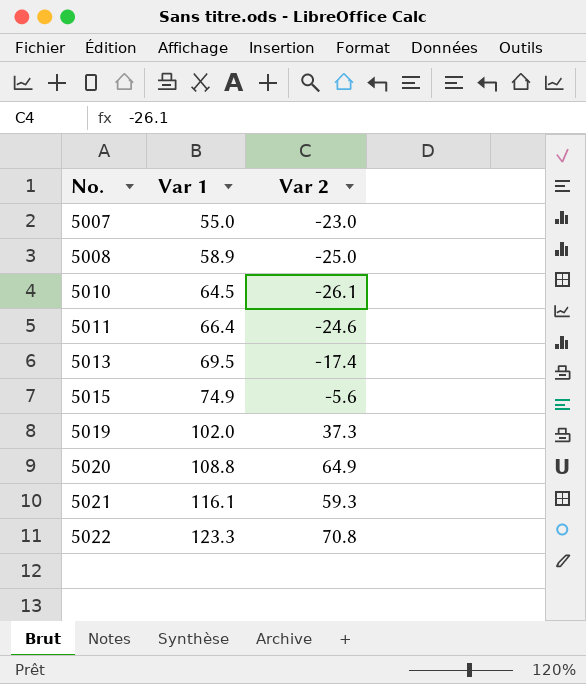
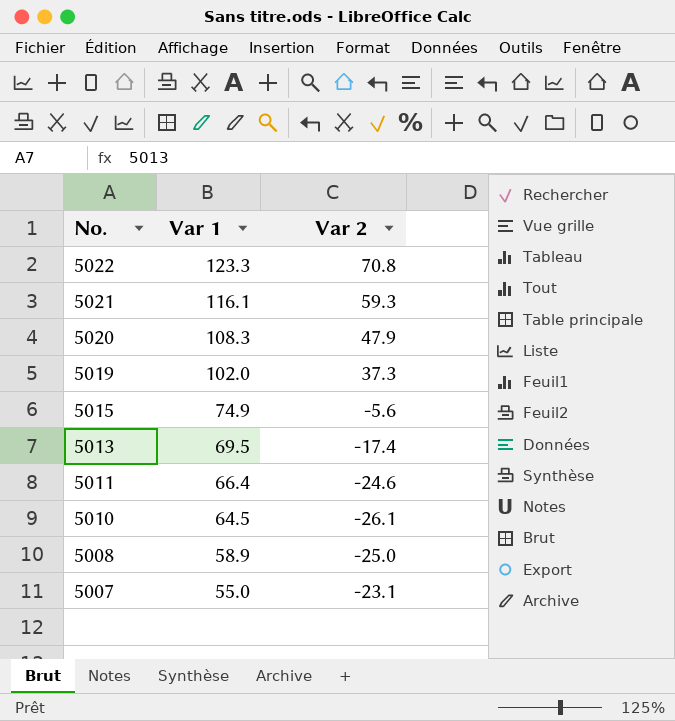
row order: No. ascending -> No. descending
5020 | Var 1: 108.8 -> 108.3
5020 | Var 2: 64.9 -> 47.9
5007 | Var 2: -23.0 -> -23.1

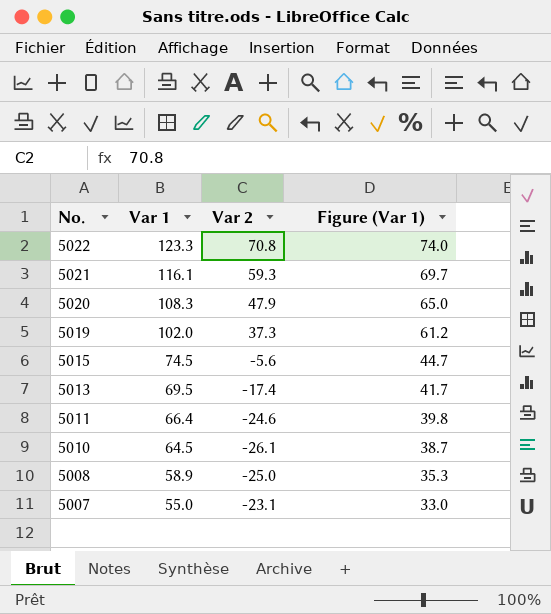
column Figure (Var 1) | formula: none -> [Var 1] * 0.6
5015 | Var 1: 74.9 -> 74.5

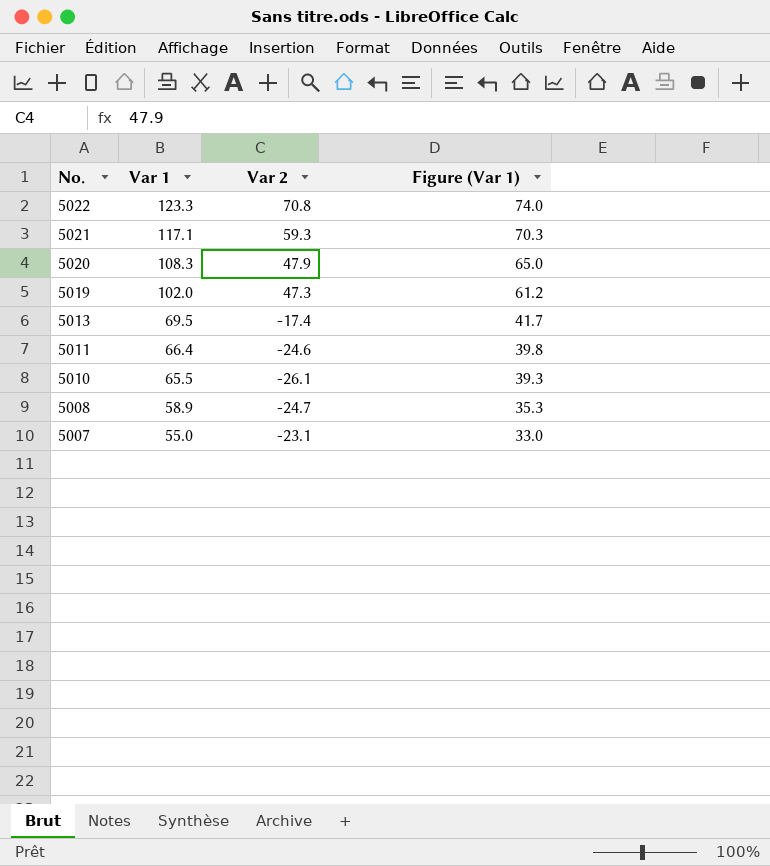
row 5015: 74.5 | -5.6 | 44.7 -> none
5021 | Var 1: 116.1 -> 117.1
5021 | Figure (Var 1): 69.7 -> 70.3
5019 | Var 2: 37.3 -> 47.3
5010 | Var 1: 64.5 -> 65.5
5010 | Figure (Var 1): 38.7 -> 39.3
5008 | Var 2: -25.0 -> -24.7

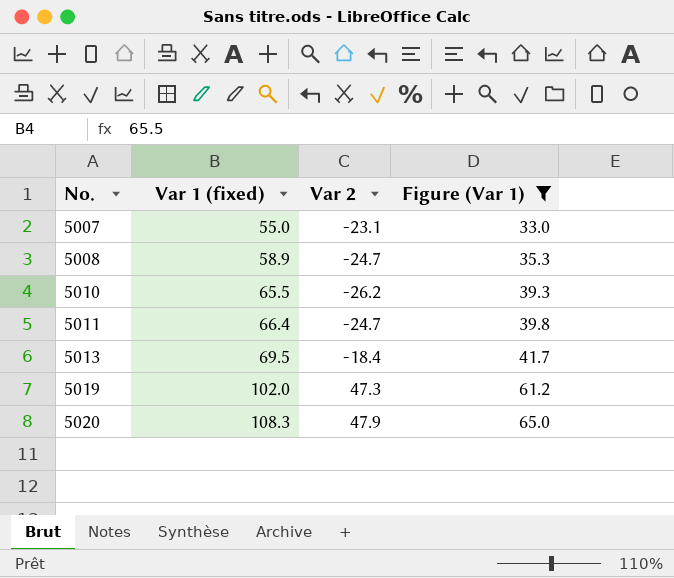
filter: none -> Figure (Var 1) <= 65.0
row order: No. descending -> No. ascending
column name: Var 1 -> Var 1 (fixed)
5010 | Var 2: -26.1 -> -26.2
5011 | Var 2: -24.6 -> -24.7
5013 | Var 2: -17.4 -> -18.4

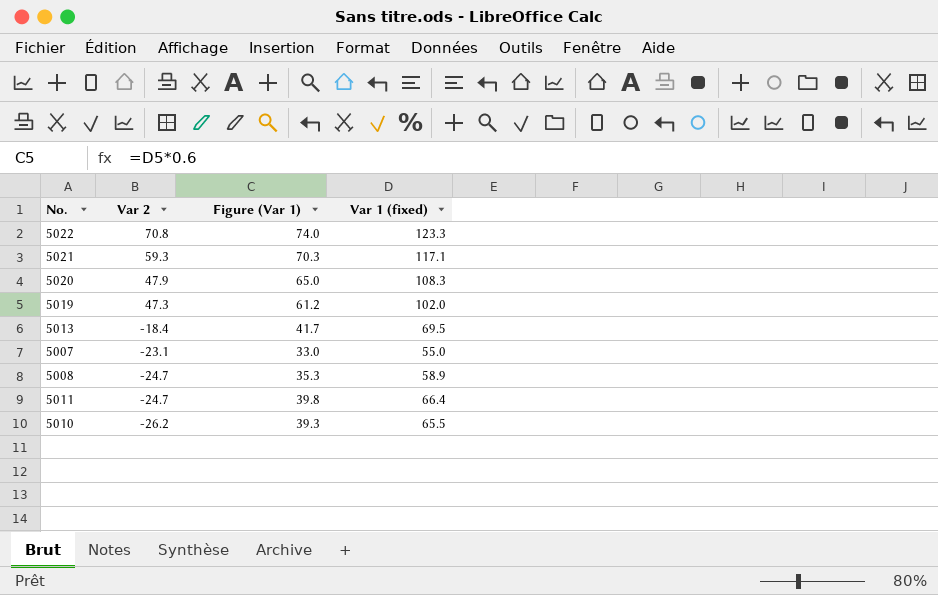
filter: Figure (Var 1) <= 65.0 -> none
row order: No. ascending -> Var 2 descending
column Var 1 (fixed) | position: 2 -> 4

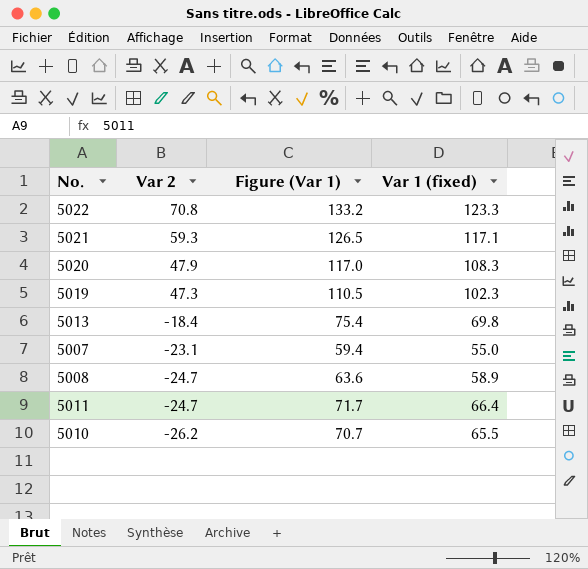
column Figure (Var 1) | formula: [Var 1 (fixed)] * 0.6 -> [Var 1 (fixed)] * 1.08
5019 | Var 1 (fixed): 102.0 -> 102.3
5013 | Var 1 (fixed): 69.5 -> 69.8

